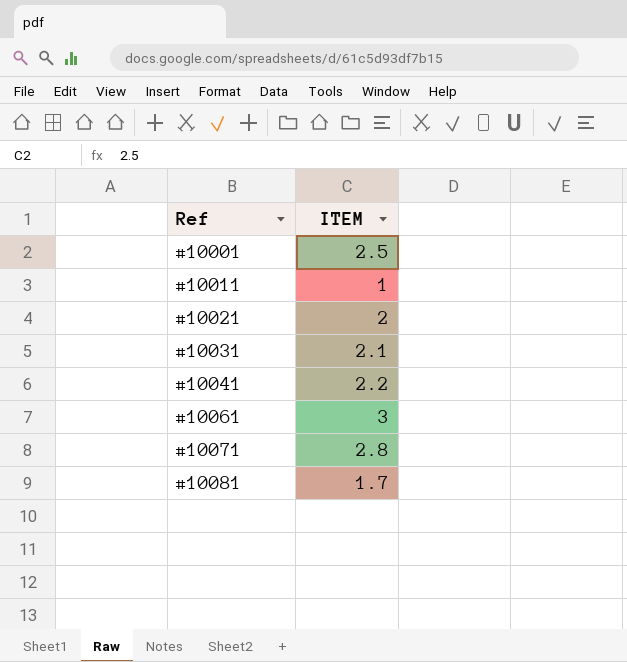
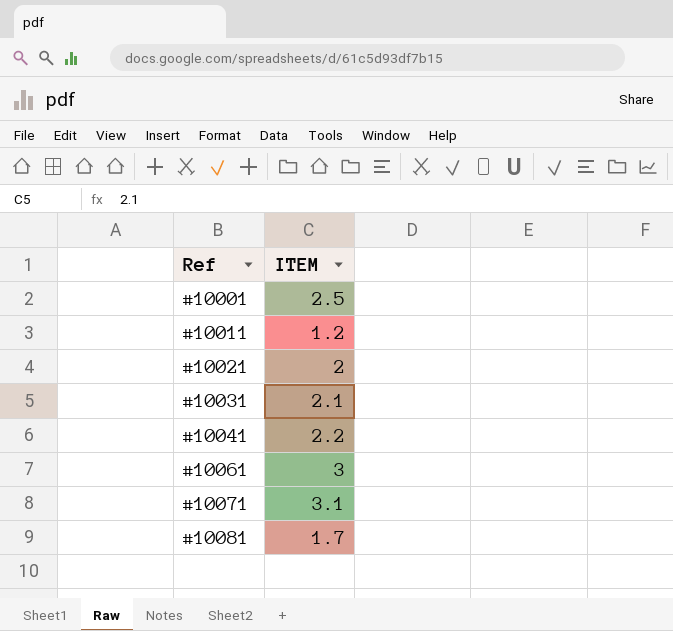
#10011 | ITEM: 1 -> 1.2
#10071 | ITEM: 2.8 -> 3.1

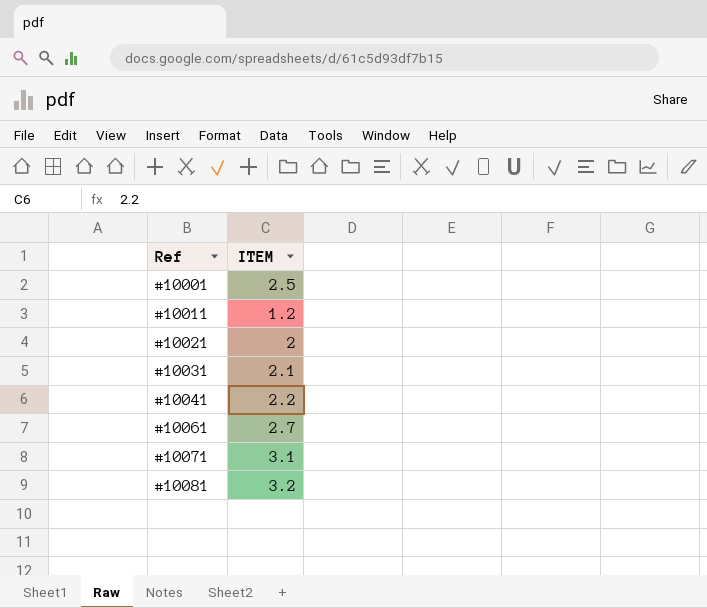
#10061 | ITEM: 3 -> 2.7
#10081 | ITEM: 1.7 -> 3.2

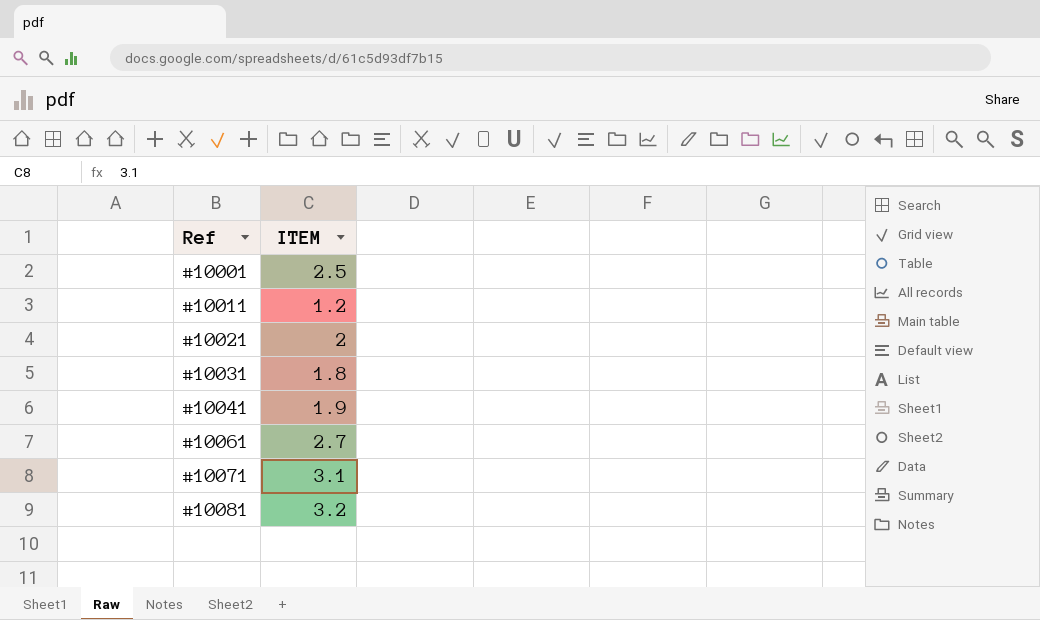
#10031 | ITEM: 2.1 -> 1.8
#10041 | ITEM: 2.2 -> 1.9

